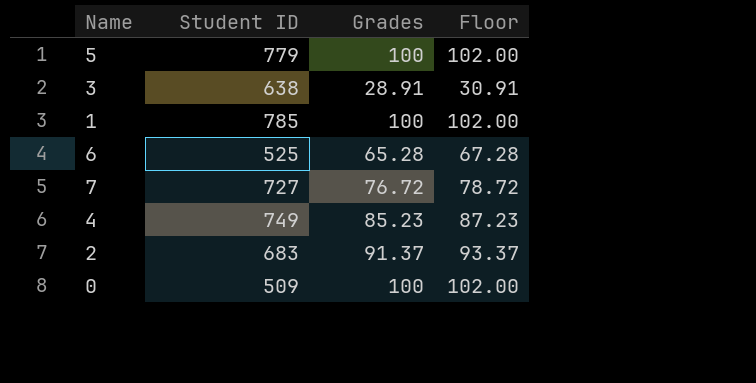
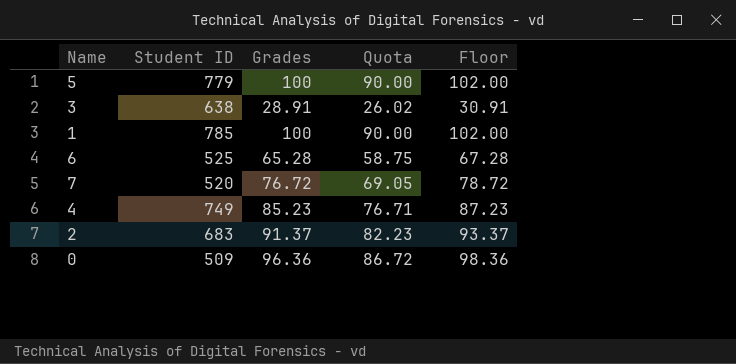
column Quota | formula: none -> [Grades] * 0.9
7 | Student ID: 727 -> 520
0 | Grades: 100 -> 96.36
0 | Floor: 102.00 -> 98.36

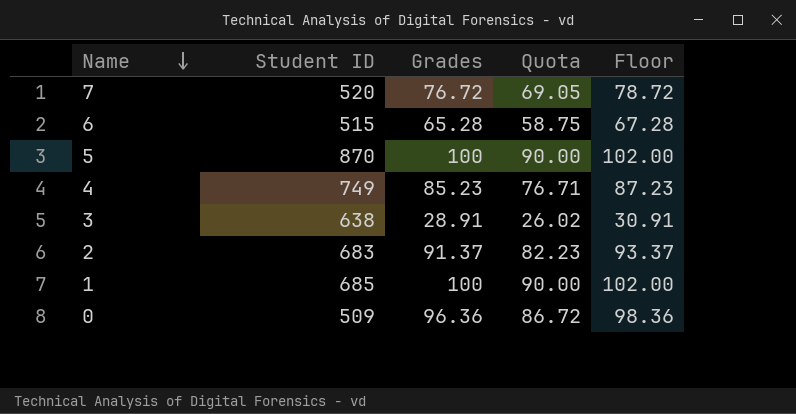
row order: none -> Name descending
6 | Student ID: 525 -> 515
5 | Student ID: 779 -> 870
1 | Student ID: 785 -> 685

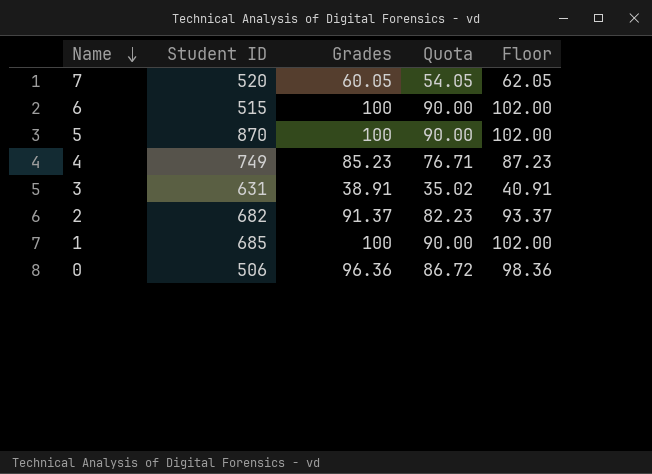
7 | Grades: 76.72 -> 60.05
7 | Quota: 69.05 -> 54.05
7 | Floor: 78.72 -> 62.05
6 | Grades: 65.28 -> 100
6 | Quota: 58.75 -> 90.00
6 | Floor: 67.28 -> 102.00
3 | Student ID: 638 -> 631
3 | Grades: 28.91 -> 38.91
3 | Quota: 26.02 -> 35.02
3 | Floor: 30.91 -> 40.91
2 | Student ID: 683 -> 682
0 | Student ID: 509 -> 506

